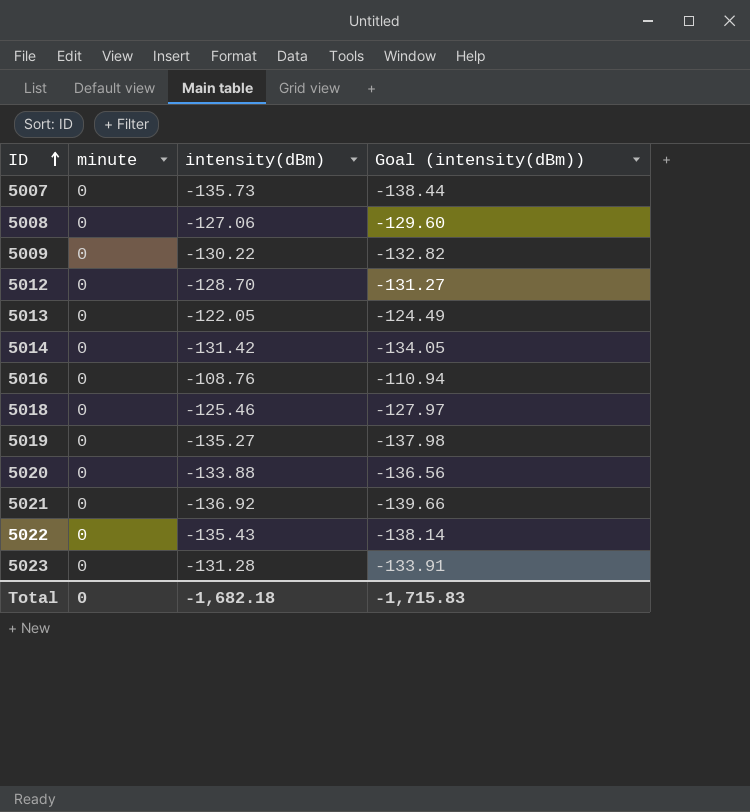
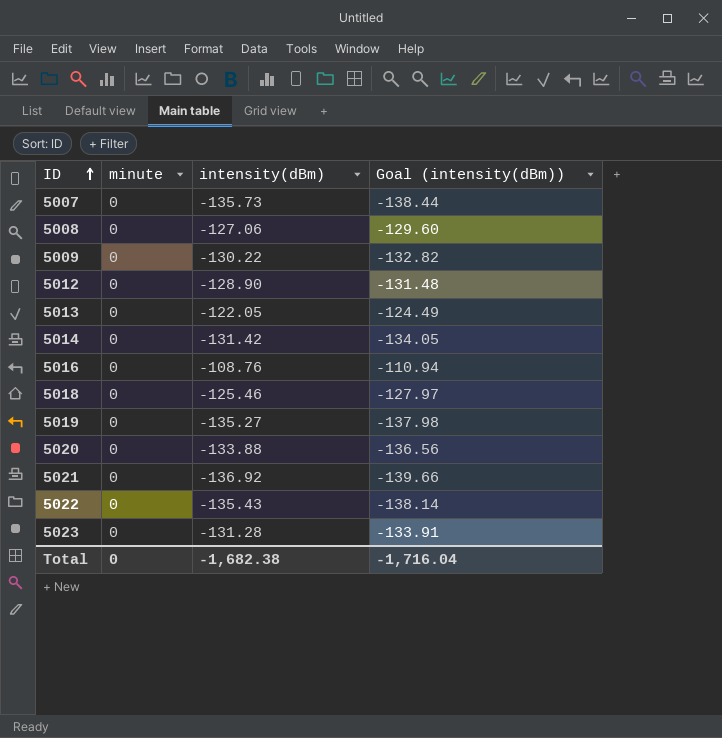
5012 | intensity(dBm): -128.70 -> -128.90
5012 | Goal (intensity(dBm)): -131.27 -> -131.48
Total | intensity(dBm): -1,682.18 -> -1,682.38
Total | Goal (intensity(dBm)): -1,715.83 -> -1,716.04

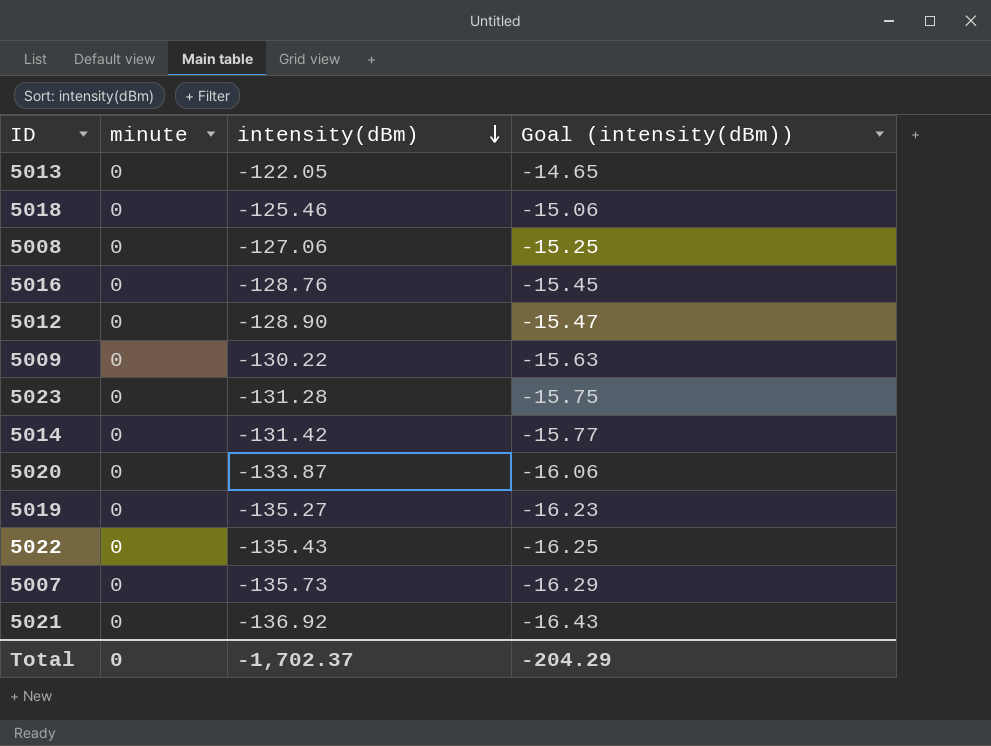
row order: ID ascending -> intensity(dBm) descending
column Goal (intensity(dBm)) | formula: [intensity(dBm)] * 1.02 -> [intensity(dBm)] * 0.12
5016 | intensity(dBm): -108.76 -> -128.76
5020 | intensity(dBm): -133.88 -> -133.87
Total | intensity(dBm): -1,682.38 -> -1,702.37
Total | Goal (intensity(dBm)): -1,716.04 -> -204.29

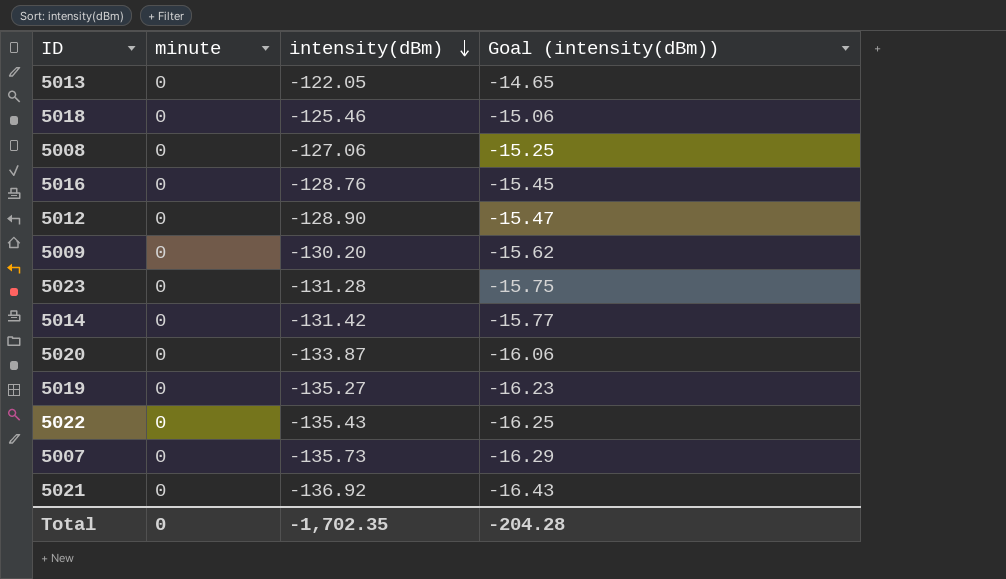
5009 | intensity(dBm): -130.22 -> -130.20
5009 | Goal (intensity(dBm)): -15.63 -> -15.62
Total | intensity(dBm): -1,702.37 -> -1,702.35
Total | Goal (intensity(dBm)): -204.29 -> -204.28

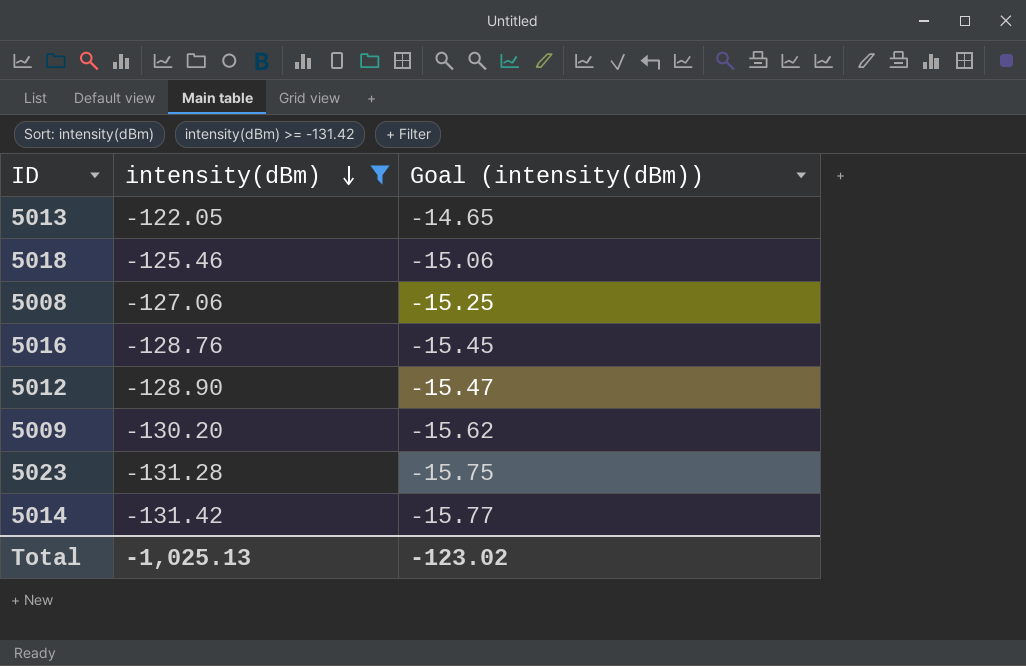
filter: none -> intensity(dBm) >= -131.42
column minute | position: 2 -> none
Total | intensity(dBm): -1,702.35 -> -1,025.13
Total | Goal (intensity(dBm)): -204.28 -> -123.02

